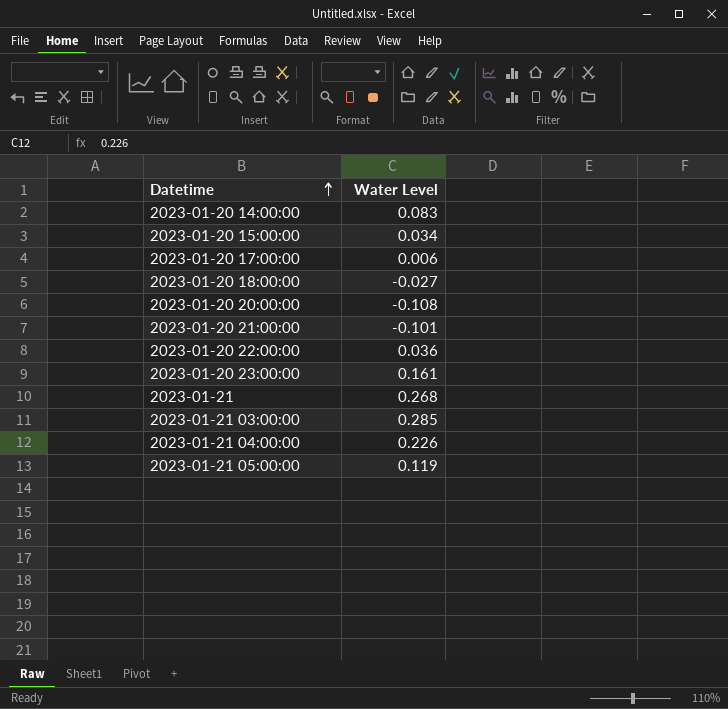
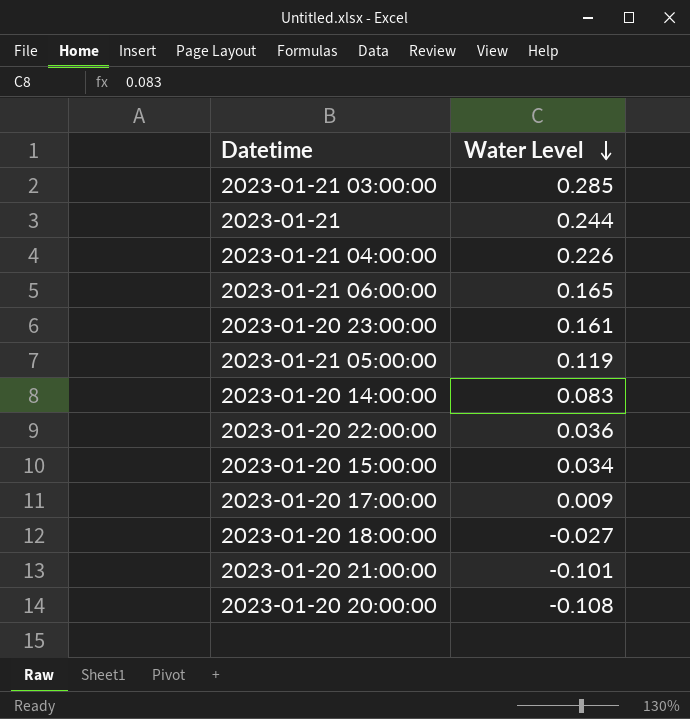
row order: Datetime ascending -> Water Level descending
2023-01-21 | Water Level: 0.268 -> 0.244
row 2023-01-21 06:00:00: none -> 0.165
2023-01-20 17:00:00 | Water Level: 0.006 -> 0.009

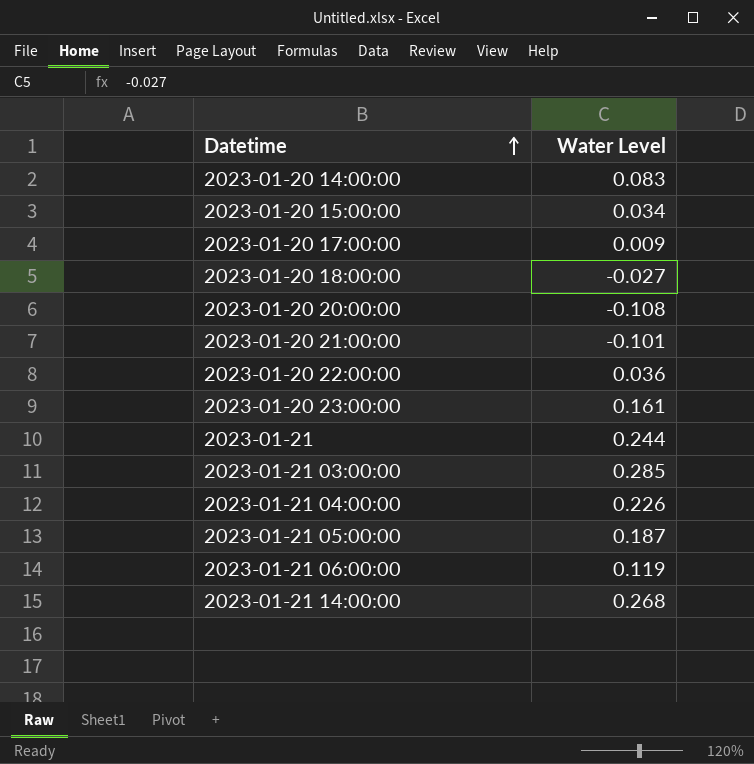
row order: Water Level descending -> Datetime ascending
2023-01-21 05:00:00 | Water Level: 0.119 -> 0.187
2023-01-21 06:00:00 | Water Level: 0.165 -> 0.119
row 2023-01-21 14:00:00: none -> 0.268

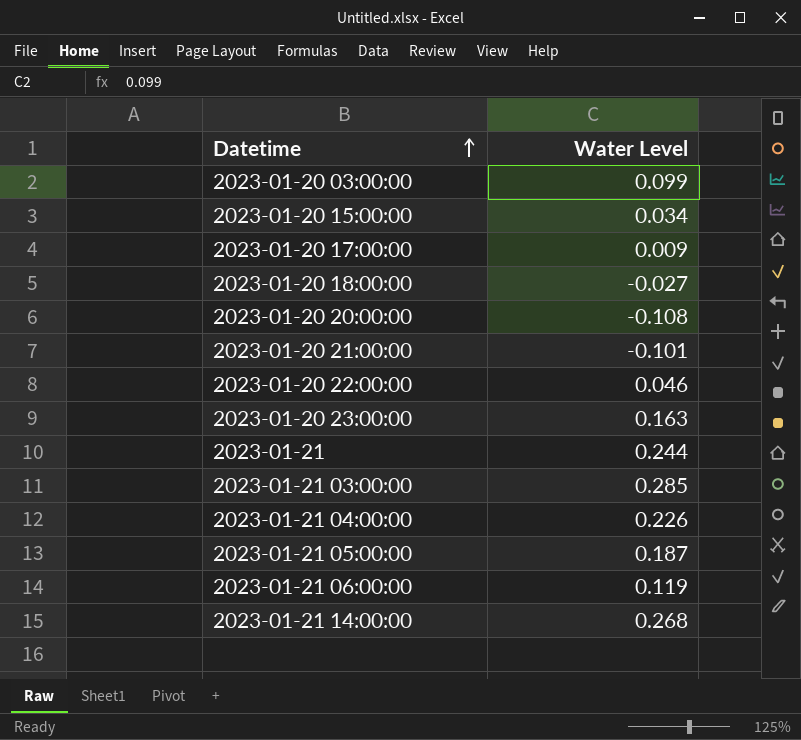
row 2023-01-20 14:00:00: 0.083 -> none
row 2023-01-20 03:00:00: none -> 0.099
2023-01-20 22:00:00 | Water Level: 0.036 -> 0.046
2023-01-20 23:00:00 | Water Level: 0.161 -> 0.163

